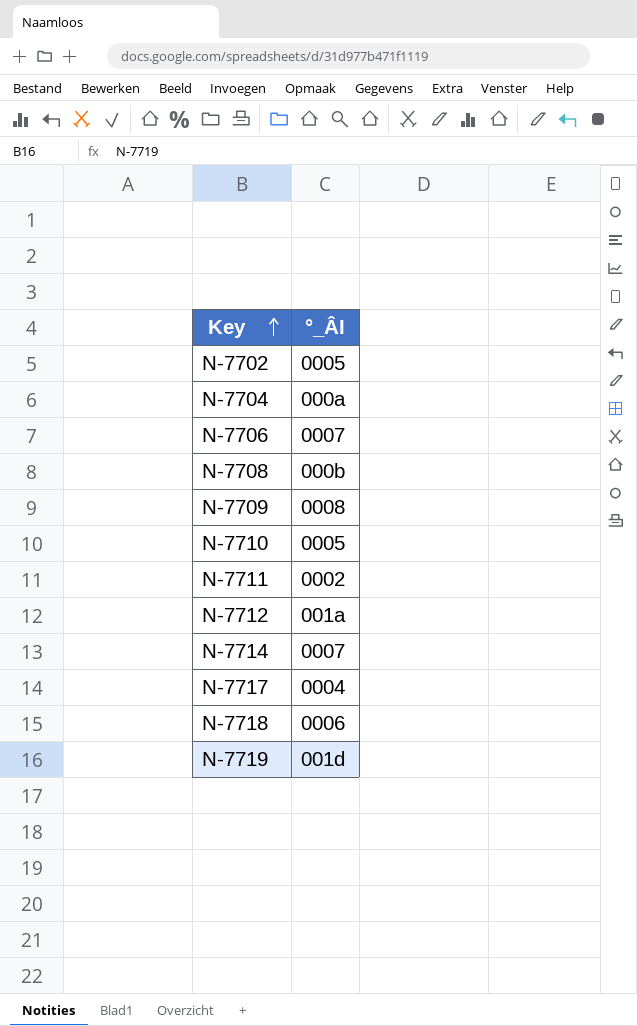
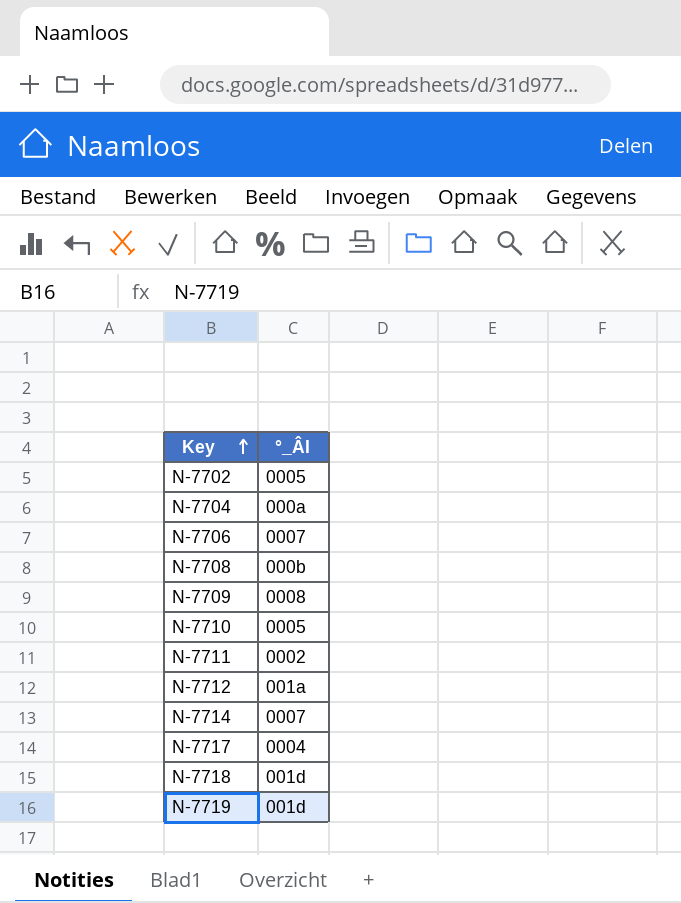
N-7718 | °_ÂI: 0006 -> 001d

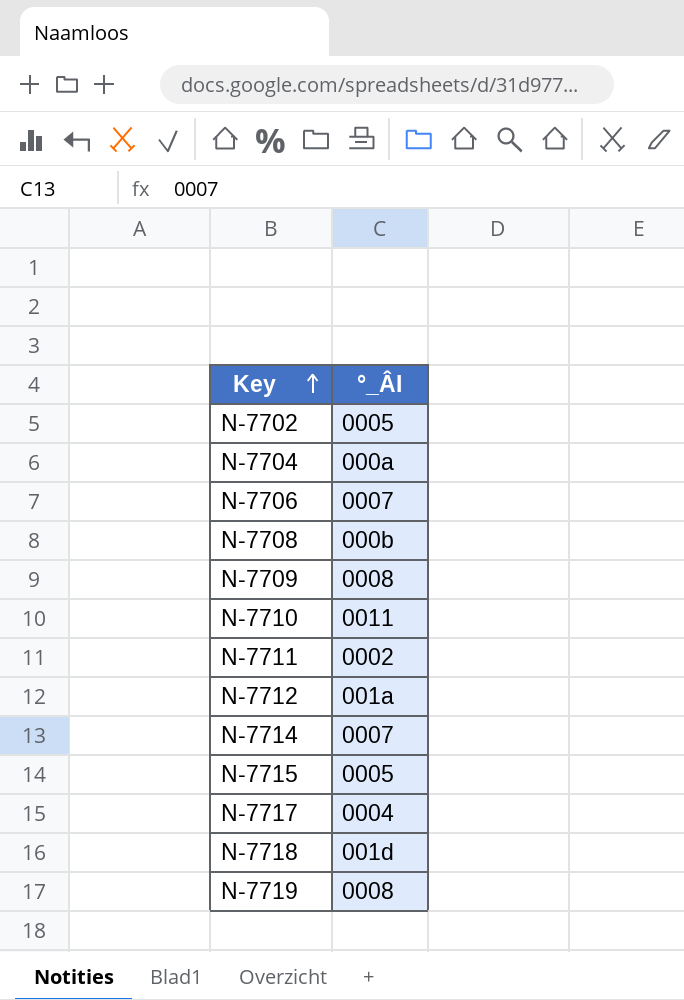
N-7710 | °_ÂI: 0005 -> 0011
row N-7715: none -> 0005
N-7719 | °_ÂI: 001d -> 0008

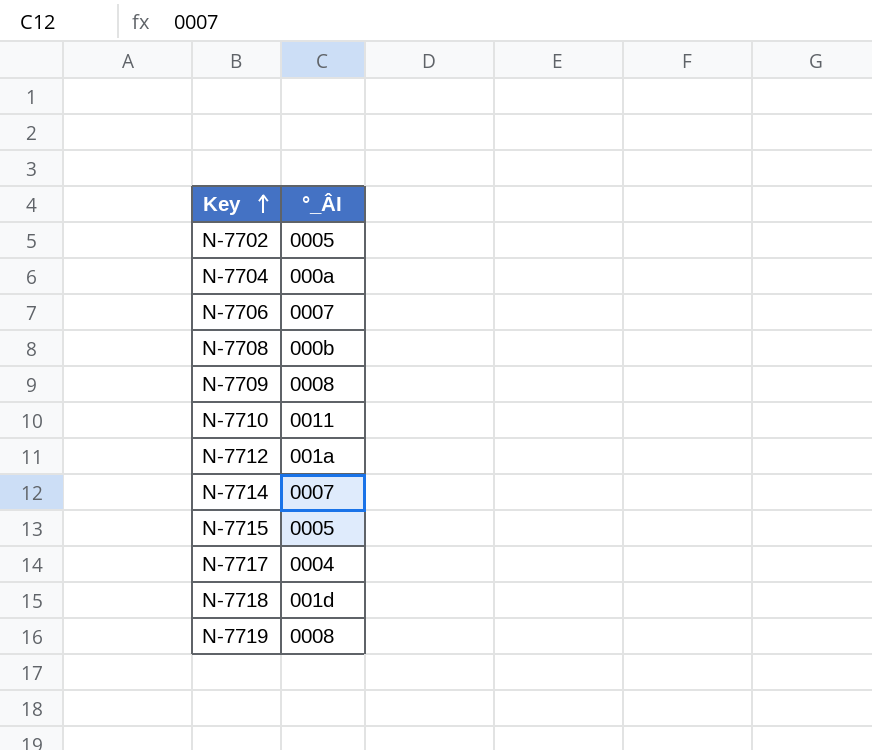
row N-7711: 0002 -> none

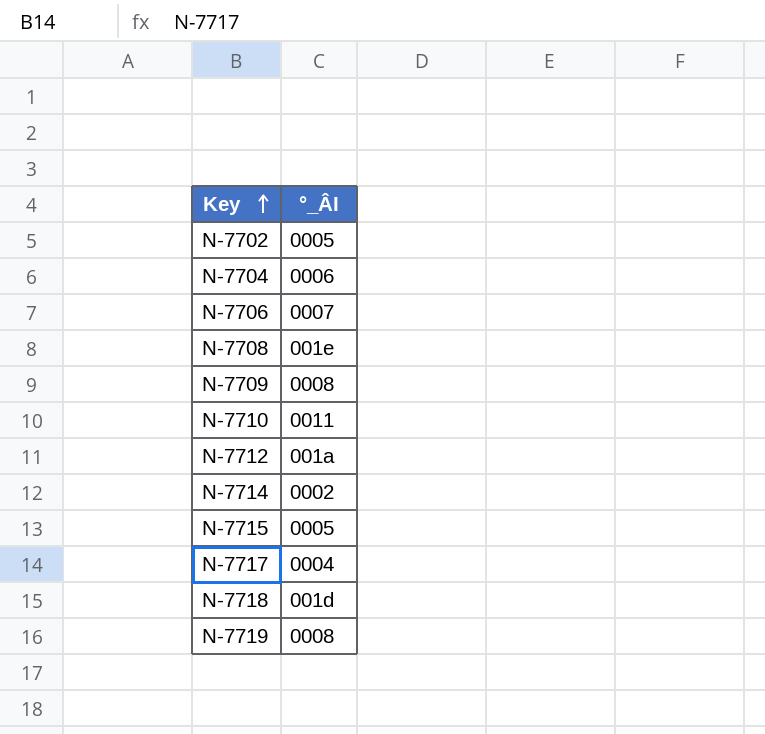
N-7704 | °_ÂI: 000a -> 0006
N-7708 | °_ÂI: 000b -> 001e
N-7714 | °_ÂI: 0007 -> 0002

